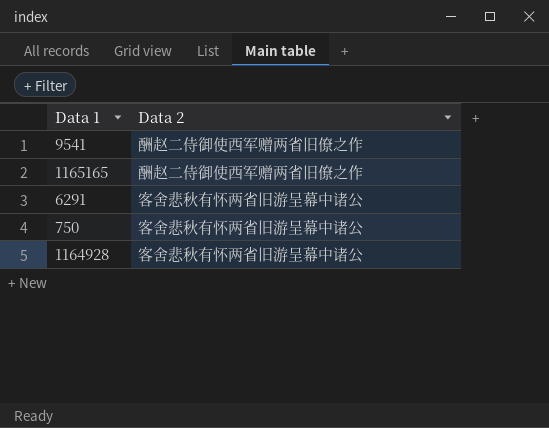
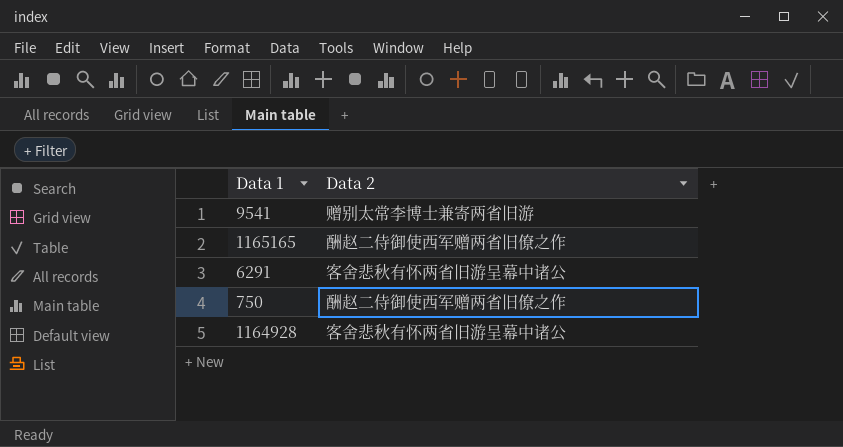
9541 | Data 2: 酬赵二侍御使西军赠两省旧僚之作 -> 赠别太常李博士兼寄两省旧游
750 | Data 2: 客舍悲秋有怀两省旧游呈幕中诸公 -> 酬赵二侍御使西军赠两省旧僚之作

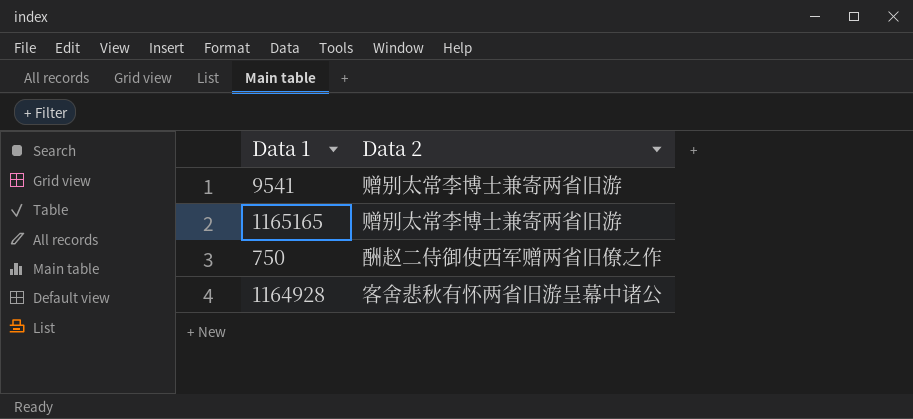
row 6291: 客舍悲秋有怀两省旧游呈幕中诸公 -> none
1165165 | Data 2: 酬赵二侍御使西军赠两省旧僚之作 -> 赠别太常李博士兼寄两省旧游

